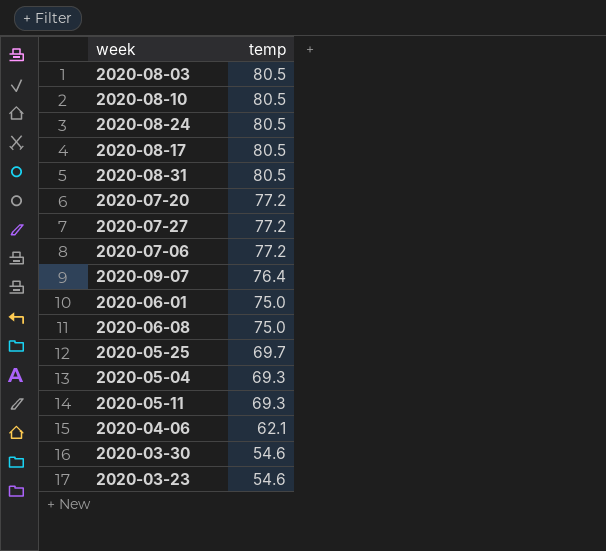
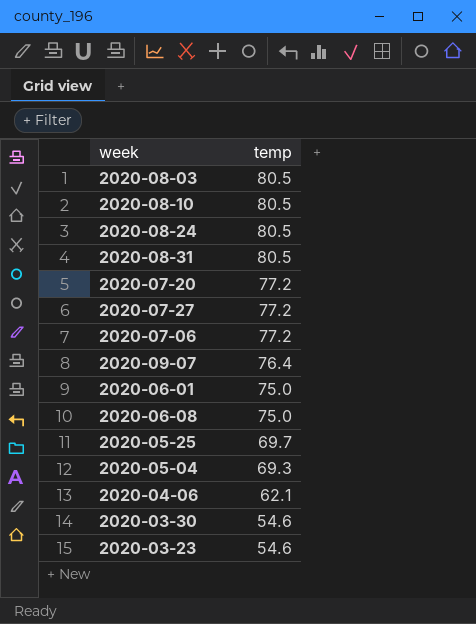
row 2020-08-17: 80.5 -> none
row 2020-05-11: 69.3 -> none

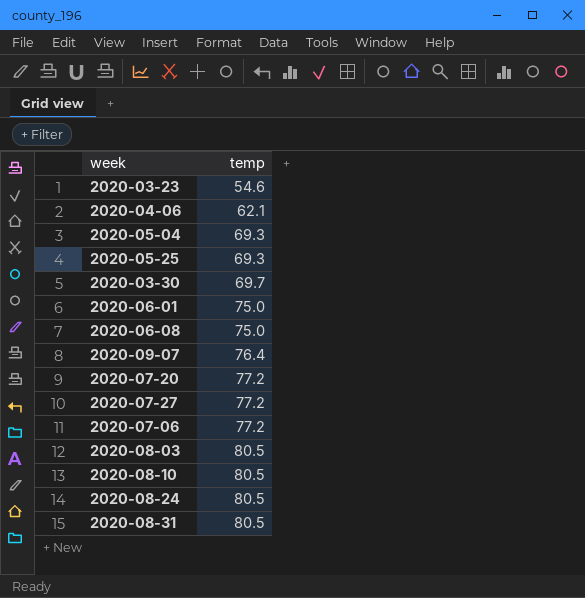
row order: temp descending -> temp ascending
2020-05-25 | temp: 69.7 -> 69.3
2020-03-30 | temp: 54.6 -> 69.7

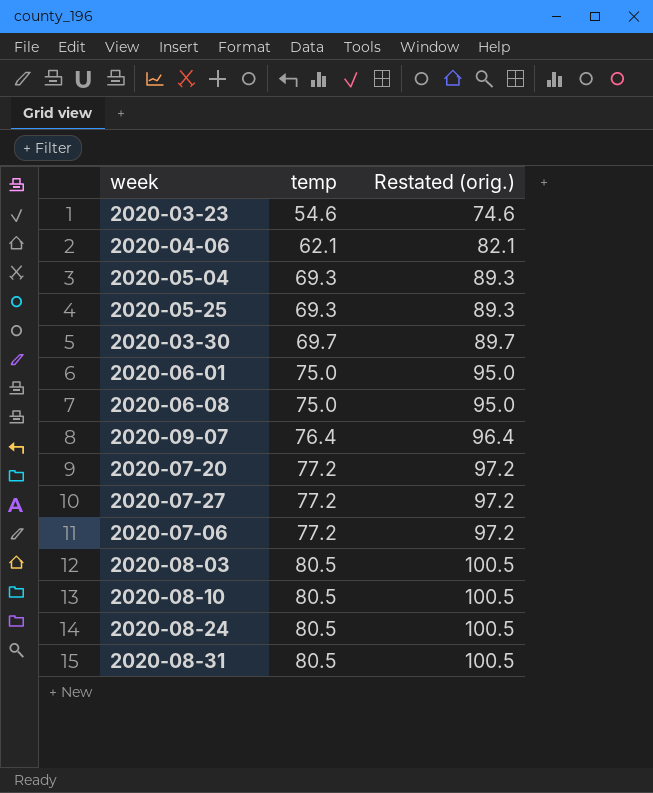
column Restated (orig.) | formula: none -> [temp] + 20

